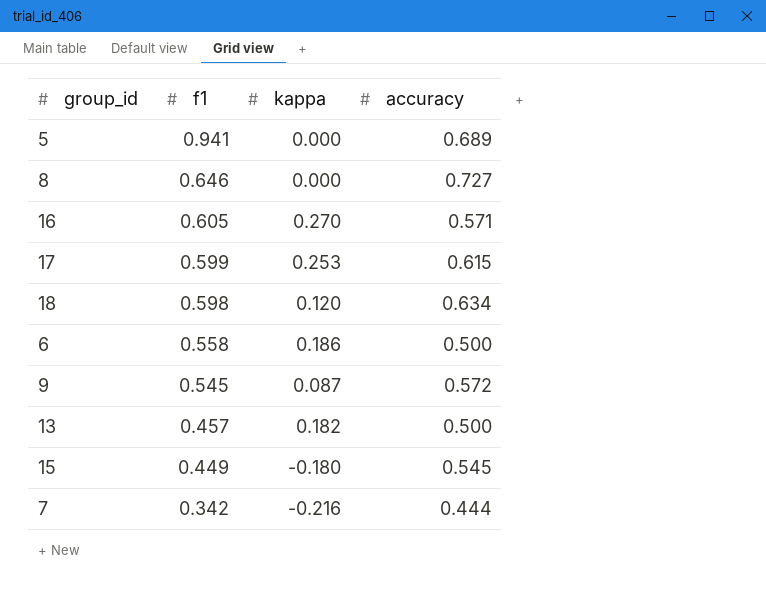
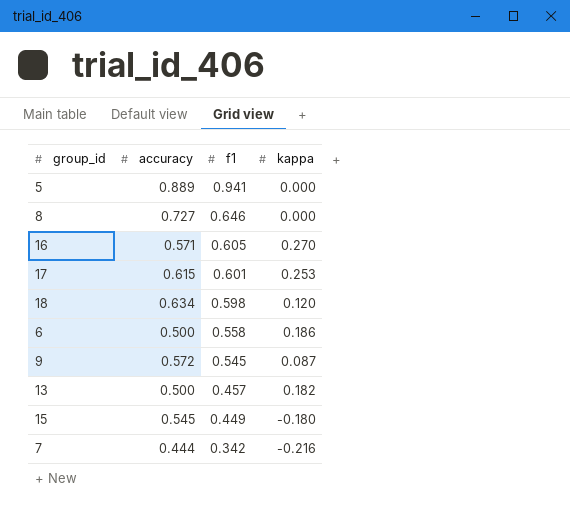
column accuracy | position: 4 -> 2
5 | accuracy: 0.689 -> 0.889
17 | f1: 0.599 -> 0.601

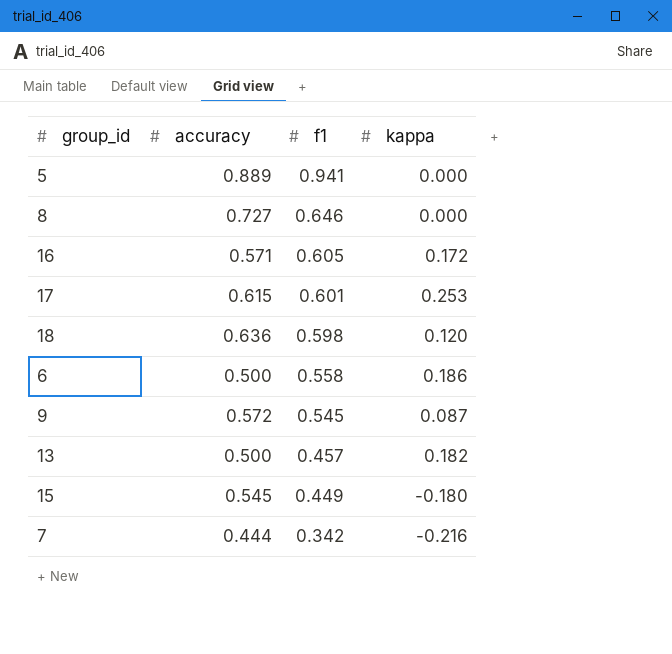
16 | kappa: 0.270 -> 0.172
18 | accuracy: 0.634 -> 0.636

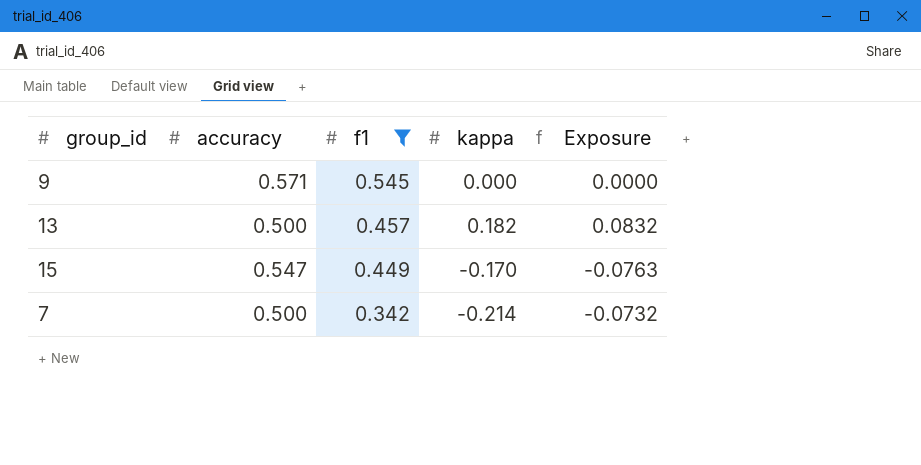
filter: none -> f1 <= 0.545
column Exposure | formula: none -> [f1] * [kappa]
9 | accuracy: 0.572 -> 0.571
9 | kappa: 0.087 -> 0.000
15 | accuracy: 0.545 -> 0.547
15 | kappa: -0.180 -> -0.170
7 | accuracy: 0.444 -> 0.500
7 | kappa: -0.216 -> -0.214

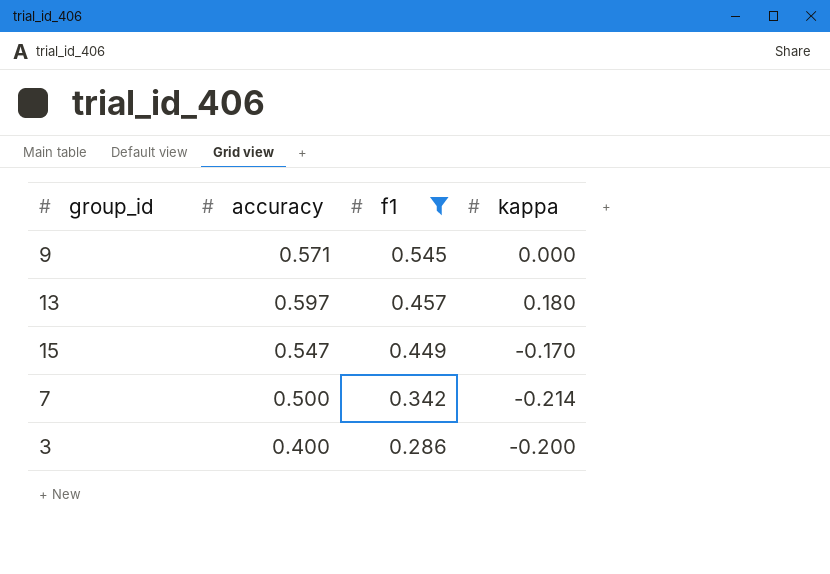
column Exposure | formula: [f1] * [kappa] -> none
13 | accuracy: 0.500 -> 0.597
13 | kappa: 0.182 -> 0.180
row 3: none -> 0.400 | 0.286 | -0.200

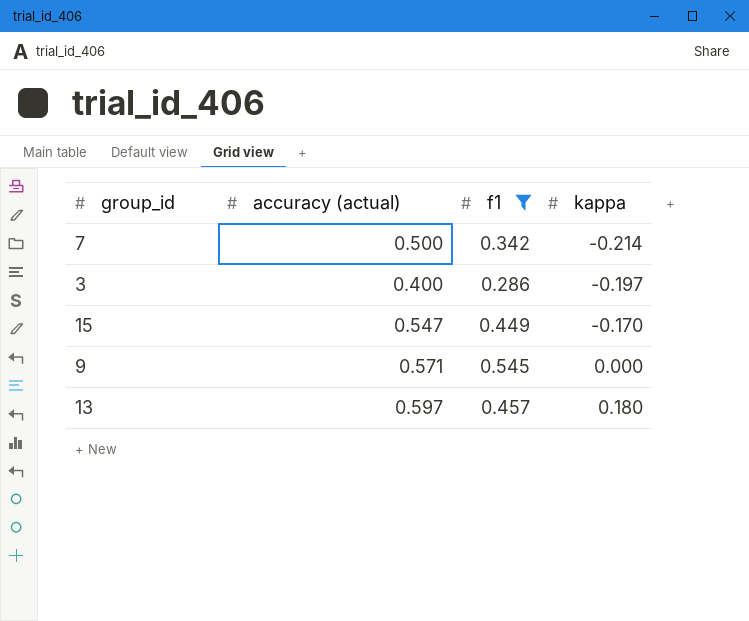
row order: f1 descending -> kappa ascending
column name: accuracy -> accuracy (actual)
3 | kappa: -0.200 -> -0.197

